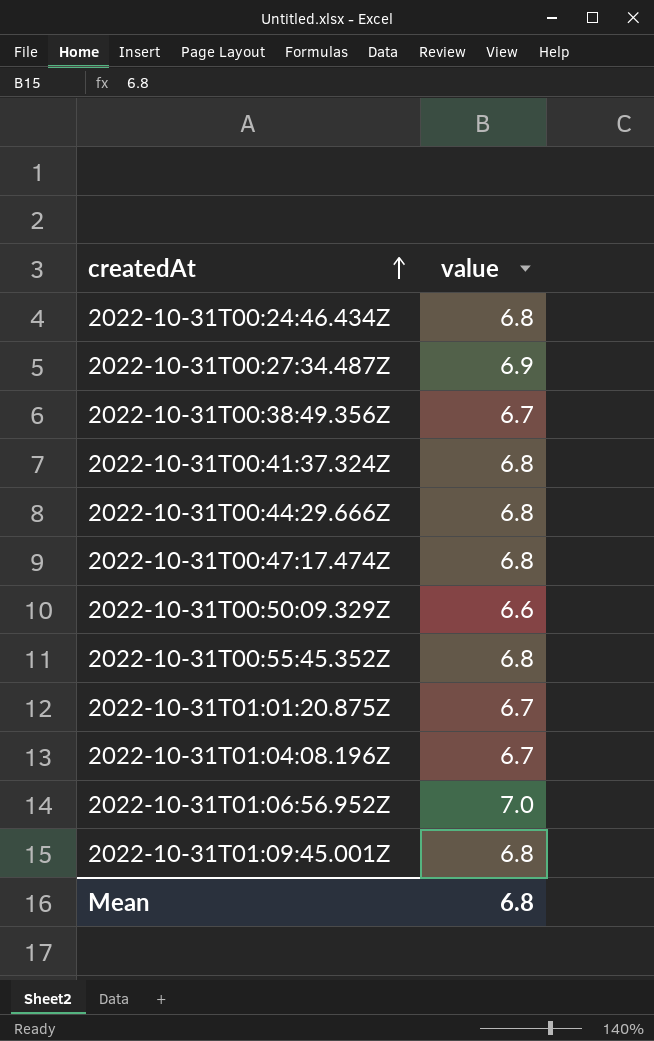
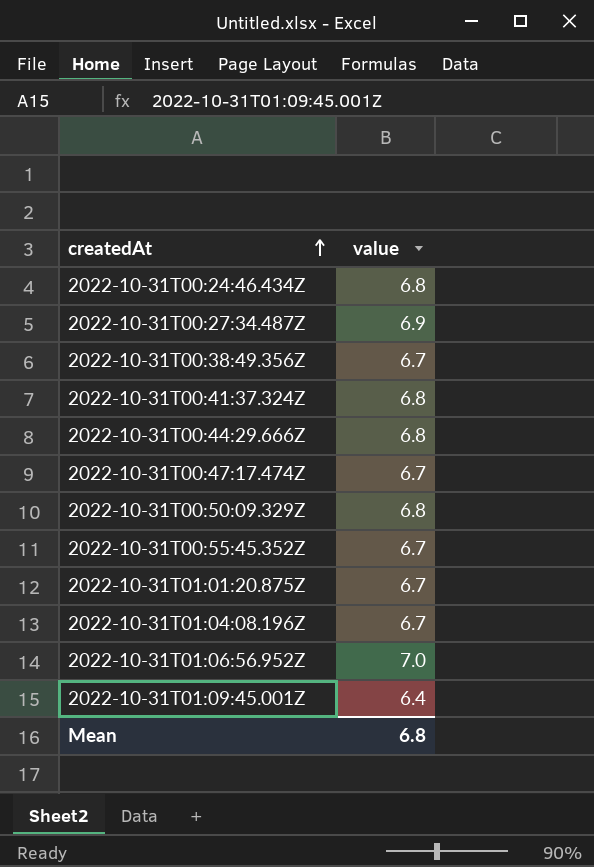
2022-10-31T00:47:17.474Z | value: 6.8 -> 6.7
2022-10-31T00:50:09.329Z | value: 6.6 -> 6.8
2022-10-31T00:55:45.352Z | value: 6.8 -> 6.7
2022-10-31T01:09:45.001Z | value: 6.8 -> 6.4

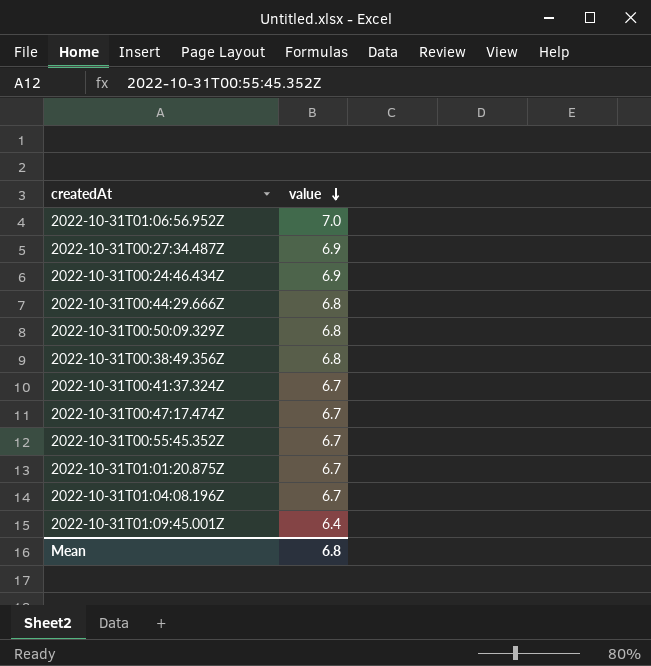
row order: createdAt ascending -> value descending
2022-10-31T00:24:46.434Z | value: 6.8 -> 6.9
2022-10-31T00:38:49.356Z | value: 6.7 -> 6.8
2022-10-31T00:41:37.324Z | value: 6.8 -> 6.7

